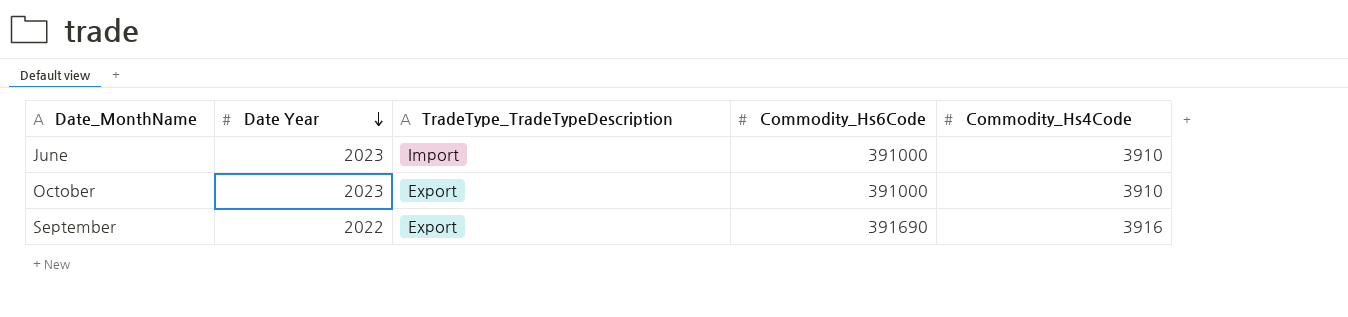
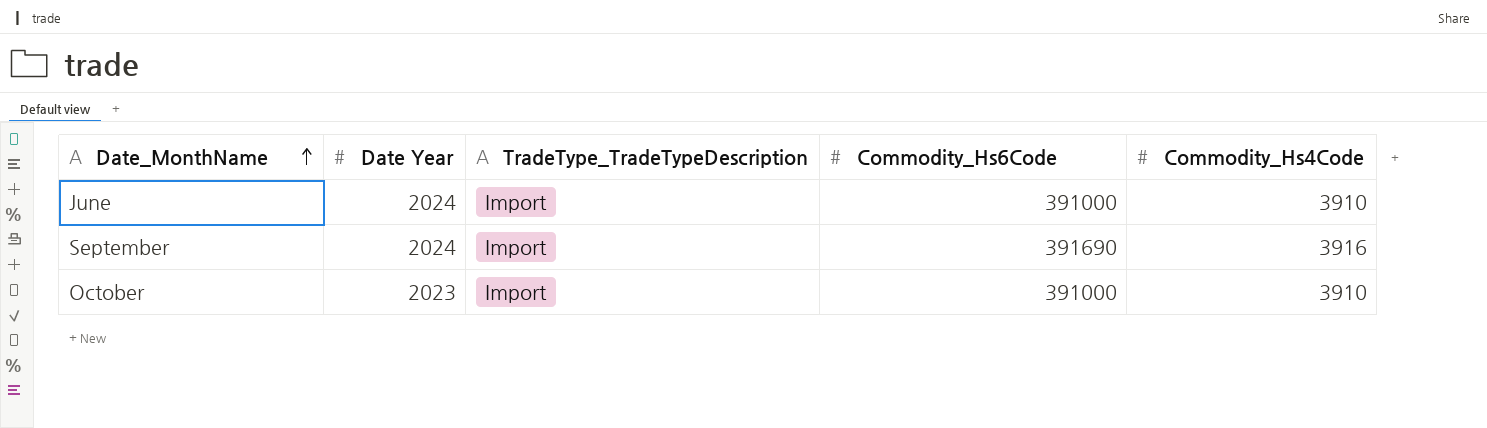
row order: Date Year descending -> Date_MonthName ascending
June | Date Year: 2023 -> 2024
September | Date Year: 2022 -> 2024
September | TradeType_TradeTypeDescription: Export -> Import
October | TradeType_TradeTypeDescription: Export -> Import

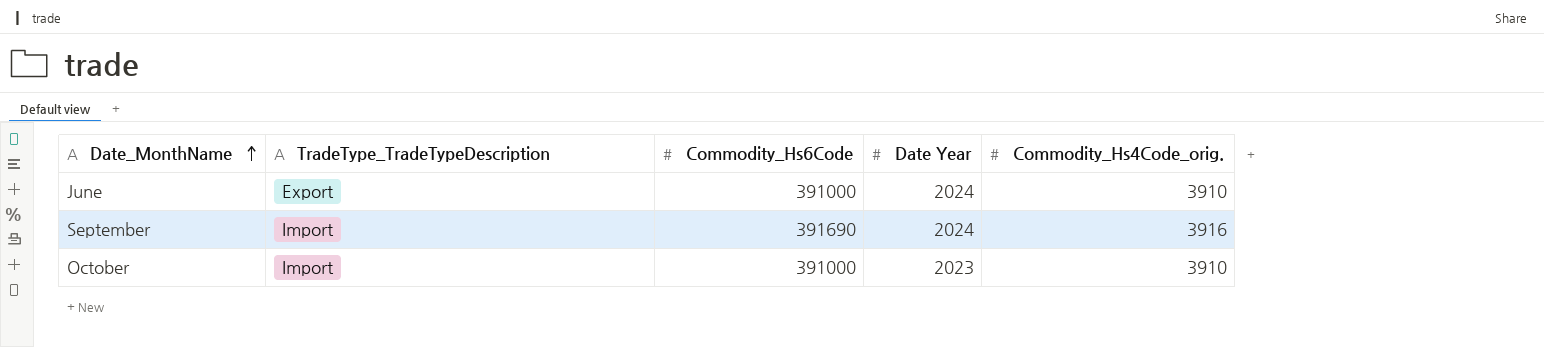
column Date Year | position: 2 -> 4
column name: Commodity_Hs4Code -> Commodity_Hs4Code_orig.
June | TradeType_TradeTypeDescription: Import -> Export

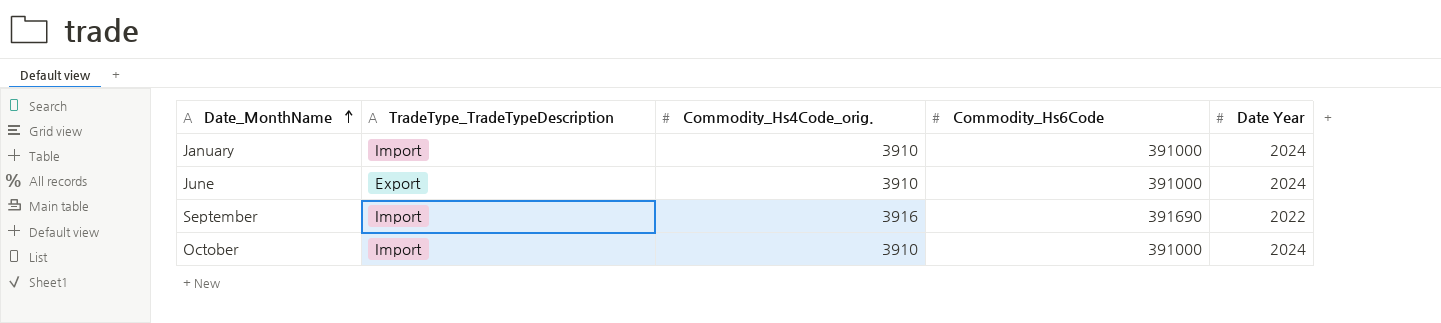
column Commodity_Hs4Code_orig. | position: 5 -> 3
row January: none -> Import | 3910 | 391000 | 2024
September | Date Year: 2024 -> 2022
October | Date Year: 2023 -> 2024

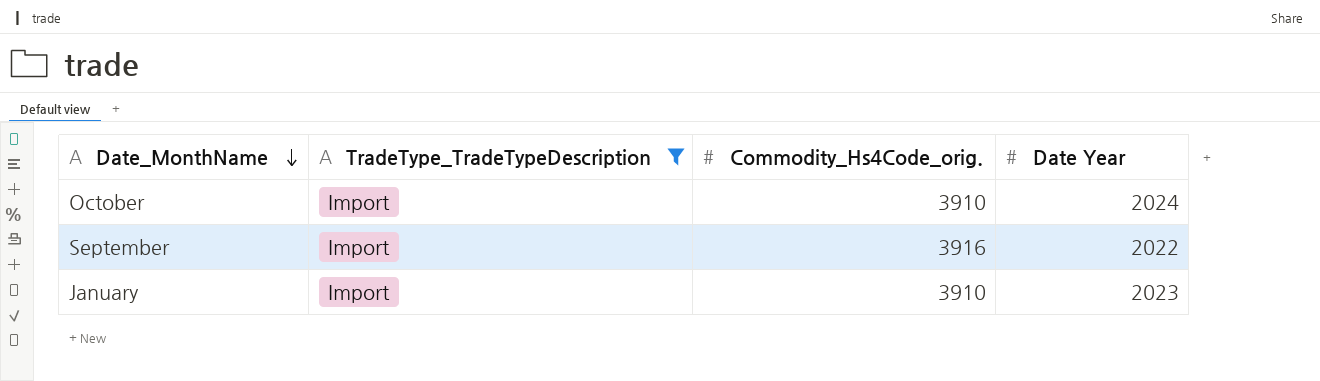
filter: none -> TradeType_TradeTypeDescription = Import
row order: Date_MonthName ascending -> Date_MonthName descending
column Commodity_Hs6Code | position: 4 -> none
January | Date Year: 2024 -> 2023

